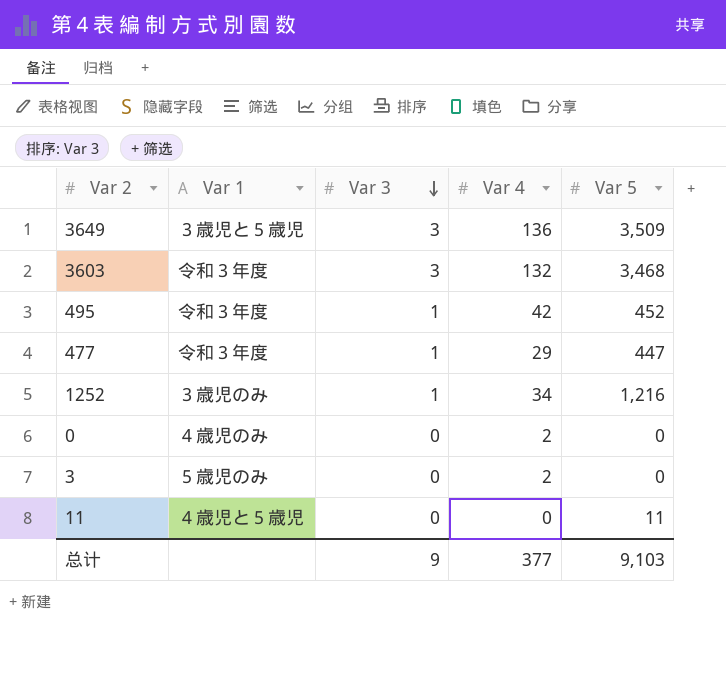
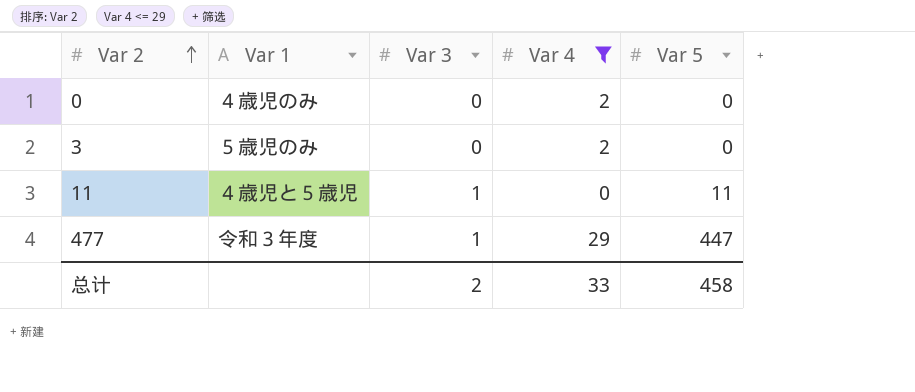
filter: none -> Var 4 <= 29
row order: Var 3 descending -> Var 2 ascending
11 | Var 3: 0 -> 1
总计 | Var 3: 9 -> 2
总计 | Var 4: 377 -> 33
总计 | Var 5: 9,103 -> 458

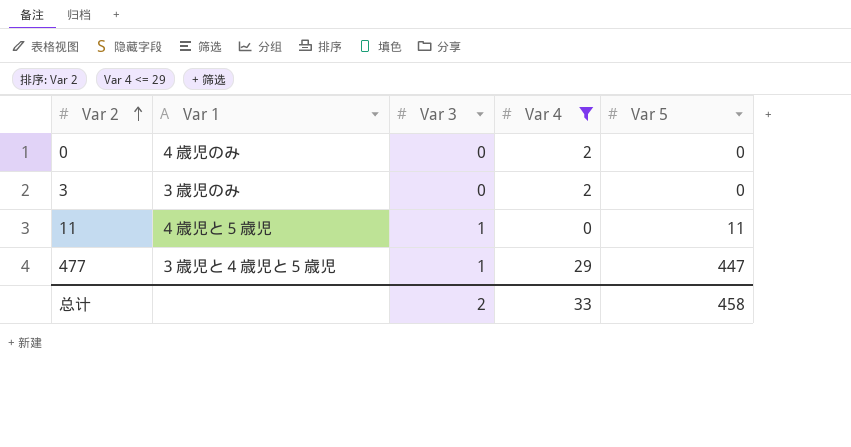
3 | Var 1: ５歳児のみ -> ３歳児のみ
477 | Var 1: 令和３年度 -> ３歳児と４歳児と５歳児

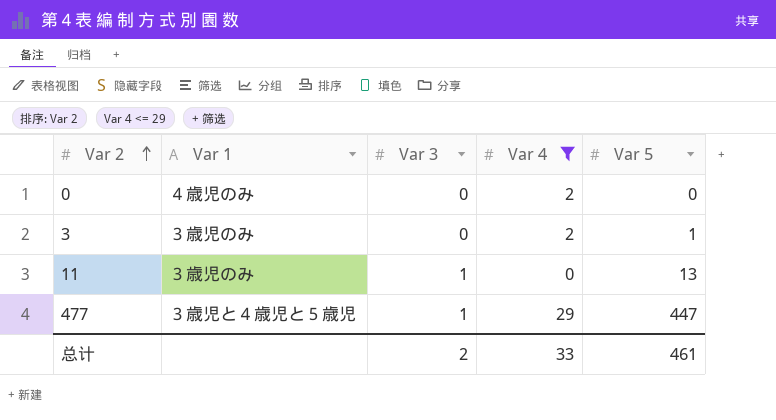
3 | Var 5: 0 -> 1
11 | Var 1: ４歳児と５歳児 -> ３歳児のみ
11 | Var 5: 11 -> 13
总计 | Var 5: 458 -> 461

